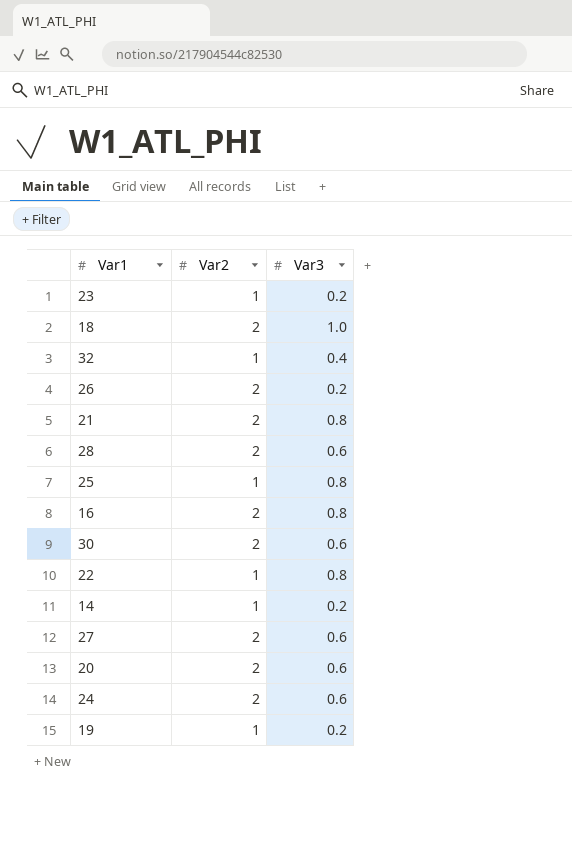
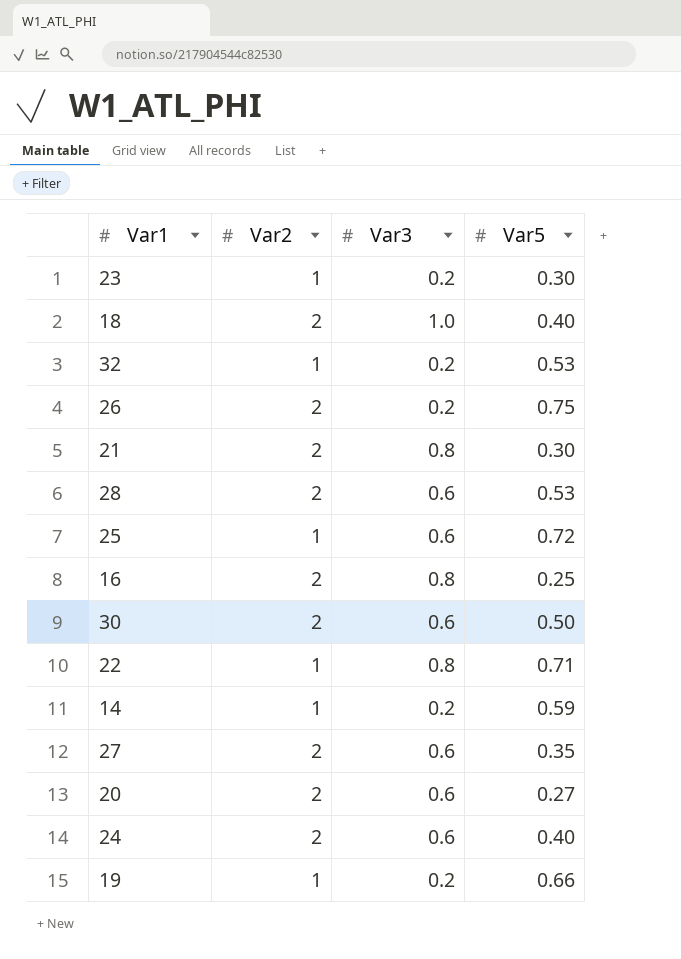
column Var5 | position: none -> 4
32 | Var3: 0.4 -> 0.2
25 | Var3: 0.8 -> 0.6

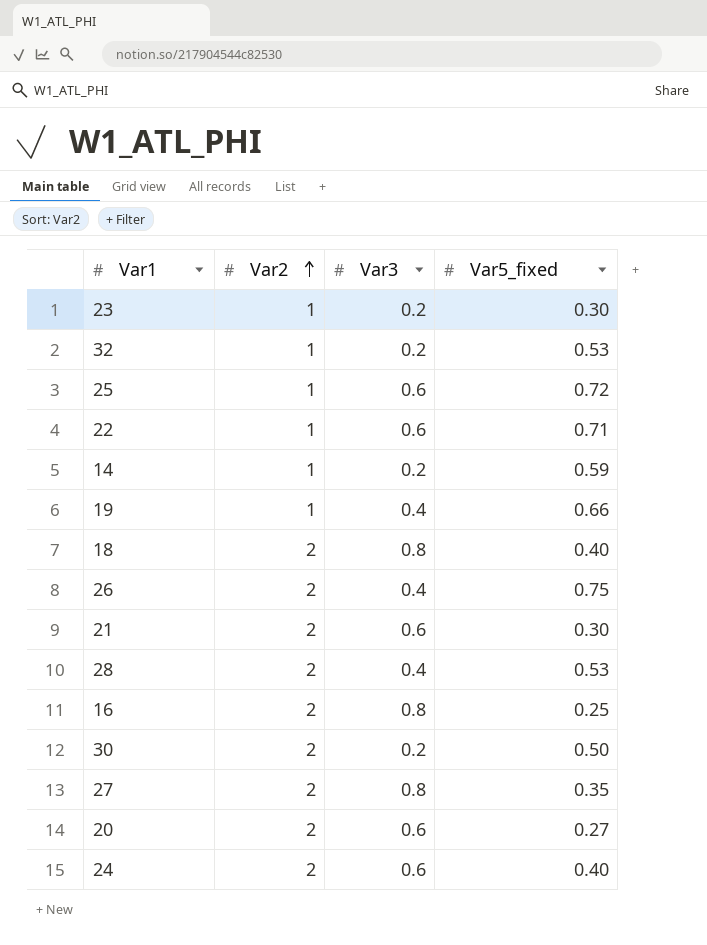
row order: none -> Var2 ascending
column name: Var5 -> Var5_fixed
22 | Var3: 0.8 -> 0.6
19 | Var3: 0.2 -> 0.4
18 | Var3: 1.0 -> 0.8
26 | Var3: 0.2 -> 0.4
21 | Var3: 0.8 -> 0.6
28 | Var3: 0.6 -> 0.4
30 | Var3: 0.6 -> 0.2
27 | Var3: 0.6 -> 0.8

